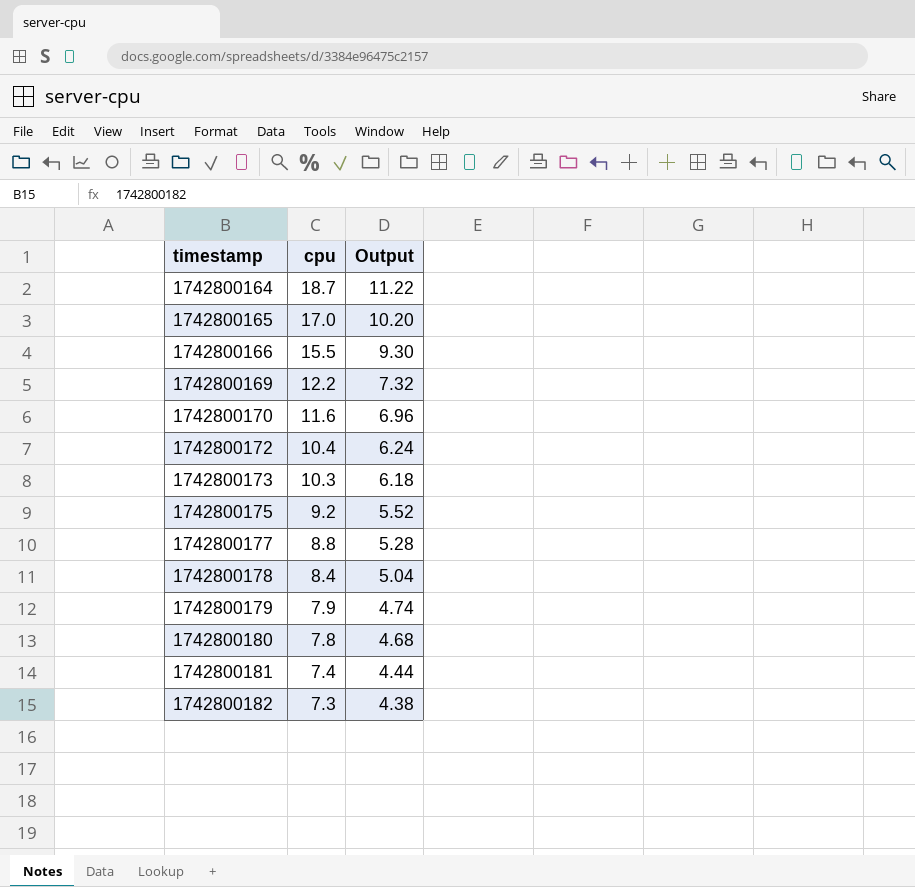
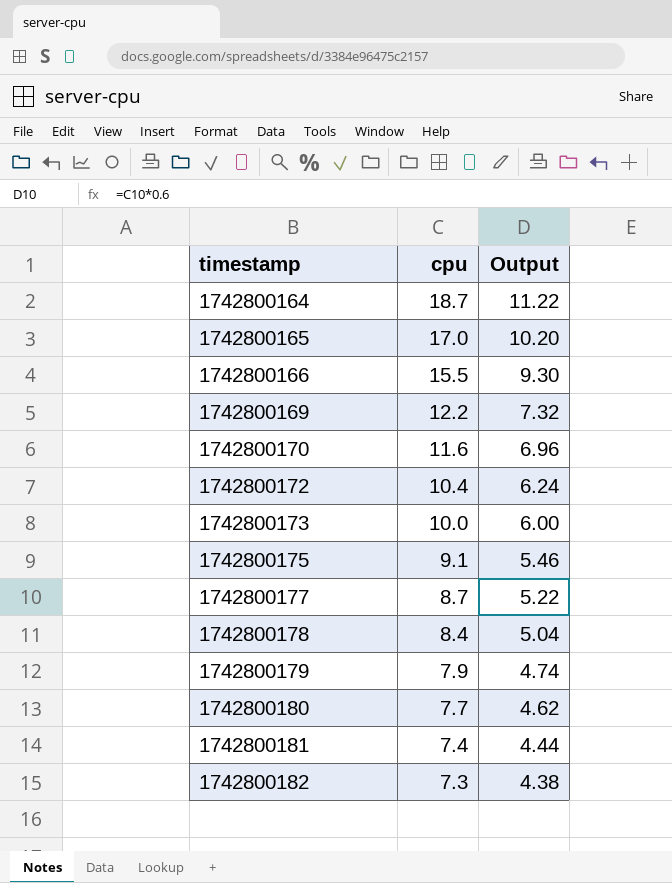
1742800173 | cpu: 10.3 -> 10.0
1742800173 | Output: 6.18 -> 6.00
1742800175 | cpu: 9.2 -> 9.1
1742800175 | Output: 5.52 -> 5.46
1742800177 | cpu: 8.8 -> 8.7
1742800177 | Output: 5.28 -> 5.22
1742800180 | cpu: 7.8 -> 7.7
1742800180 | Output: 4.68 -> 4.62

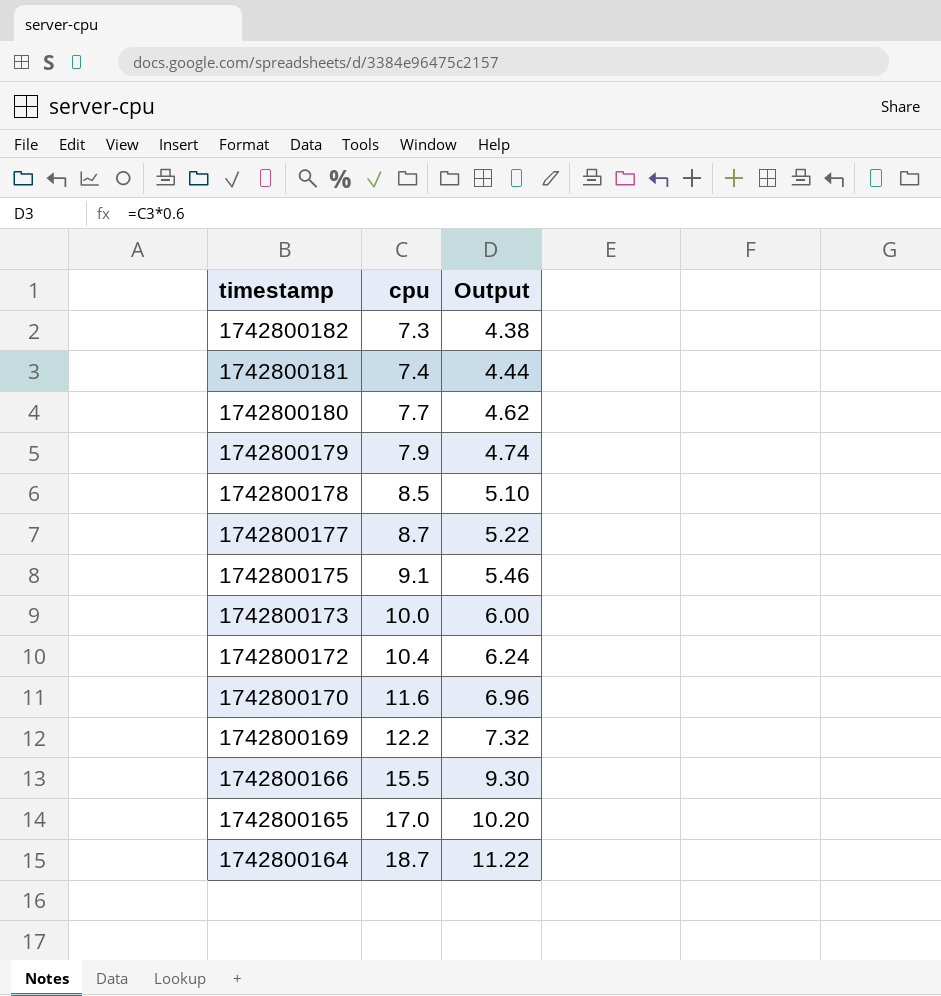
row order: timestamp ascending -> timestamp descending
1742800178 | cpu: 8.4 -> 8.5
1742800178 | Output: 5.04 -> 5.10

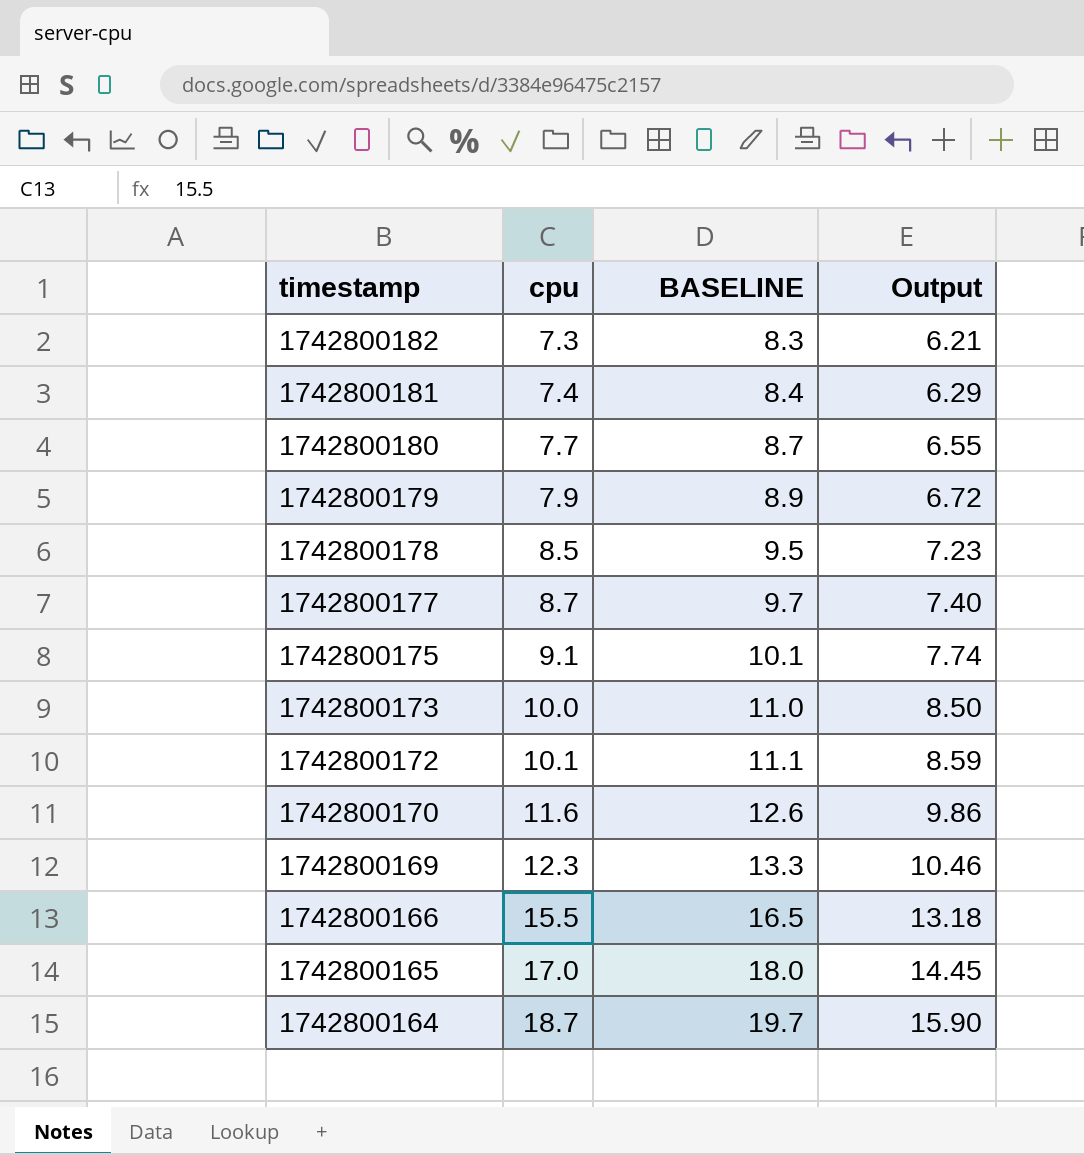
column BASELINE | formula: none -> [cpu] + 1
column Output | formula: [cpu] * 0.6 -> [cpu] * 0.85
1742800172 | cpu: 10.4 -> 10.1
1742800169 | cpu: 12.2 -> 12.3

